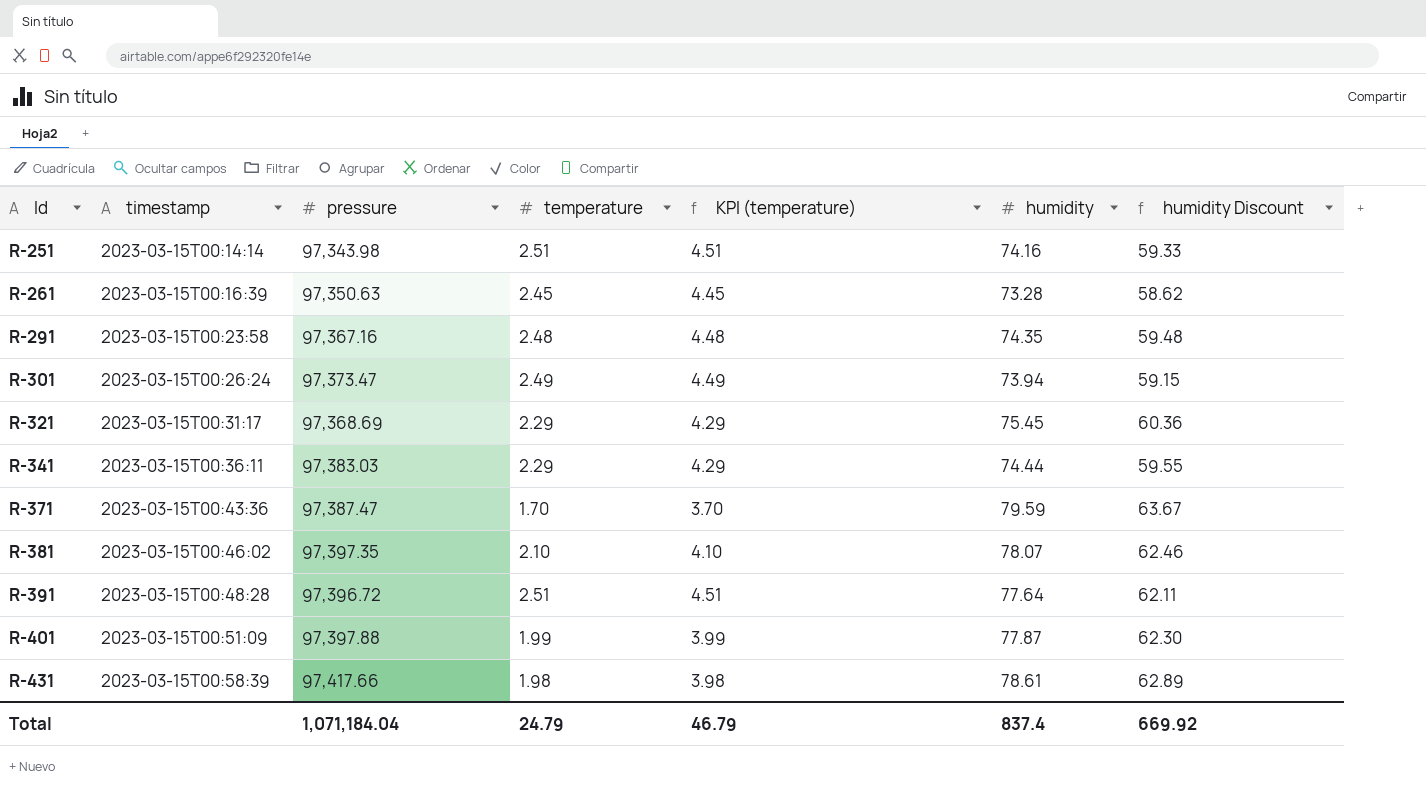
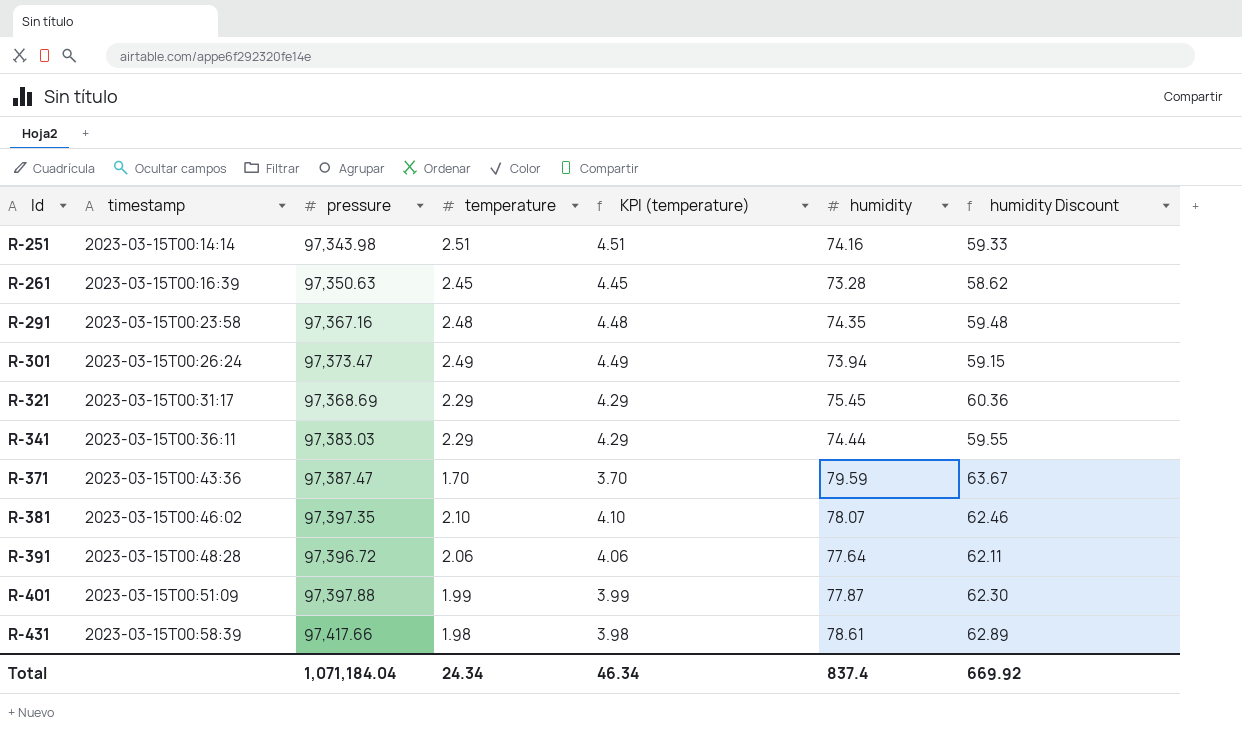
R-391 | temperature: 2.51 -> 2.06
R-391 | KPI (temperature): 4.51 -> 4.06
Total | temperature: 24.79 -> 24.34
Total | KPI (temperature): 46.79 -> 46.34

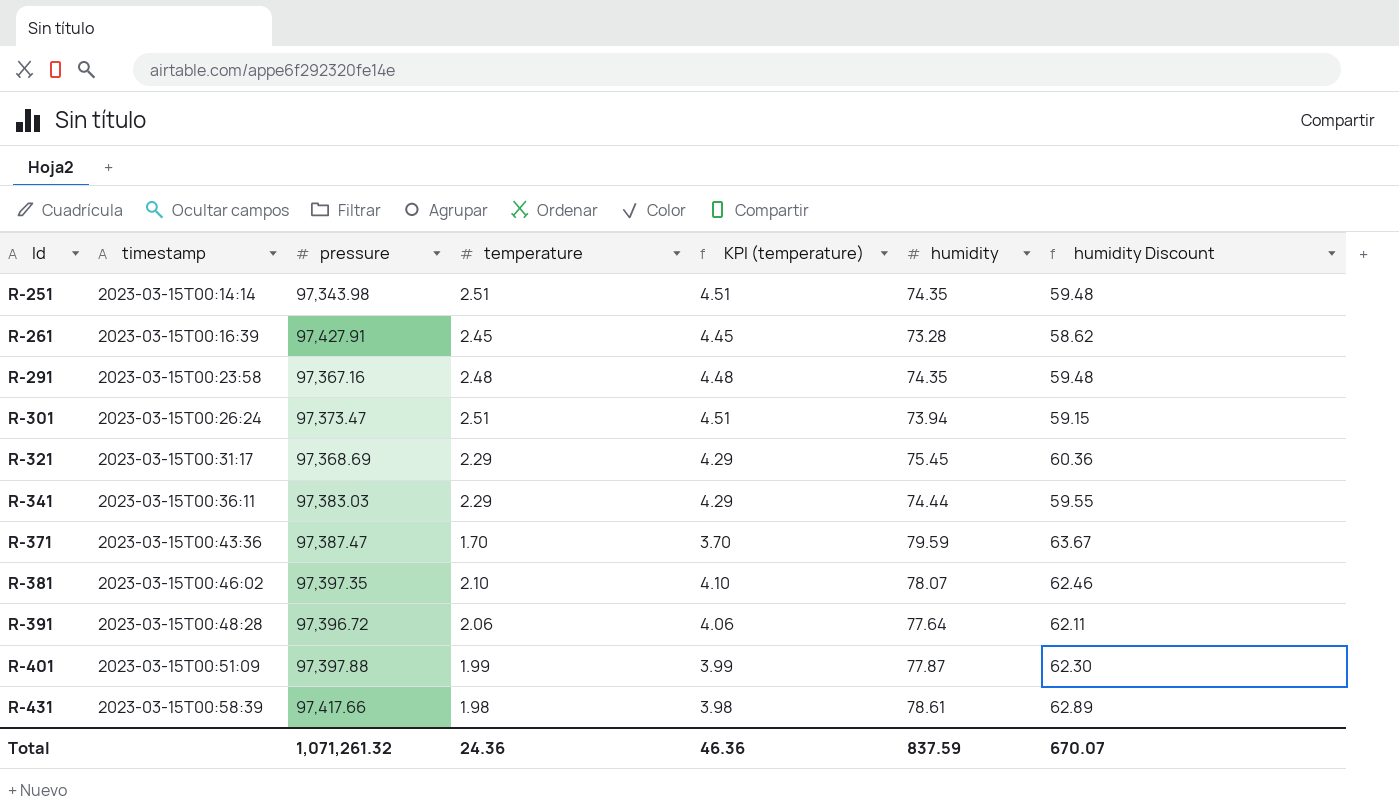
R-251 | humidity: 74.16 -> 74.35
R-251 | humidity Discount: 59.33 -> 59.48
R-261 | pressure: 97,350.63 -> 97,427.91
R-301 | temperature: 2.49 -> 2.51
R-301 | KPI (temperature): 4.49 -> 4.51
Total | pressure: 1,071,184.04 -> 1,071,261.32
Total | temperature: 24.34 -> 24.36
Total | KPI (temperature): 46.34 -> 46.36
Total | humidity: 837.4 -> 837.59
Total | humidity Discount: 669.92 -> 670.07

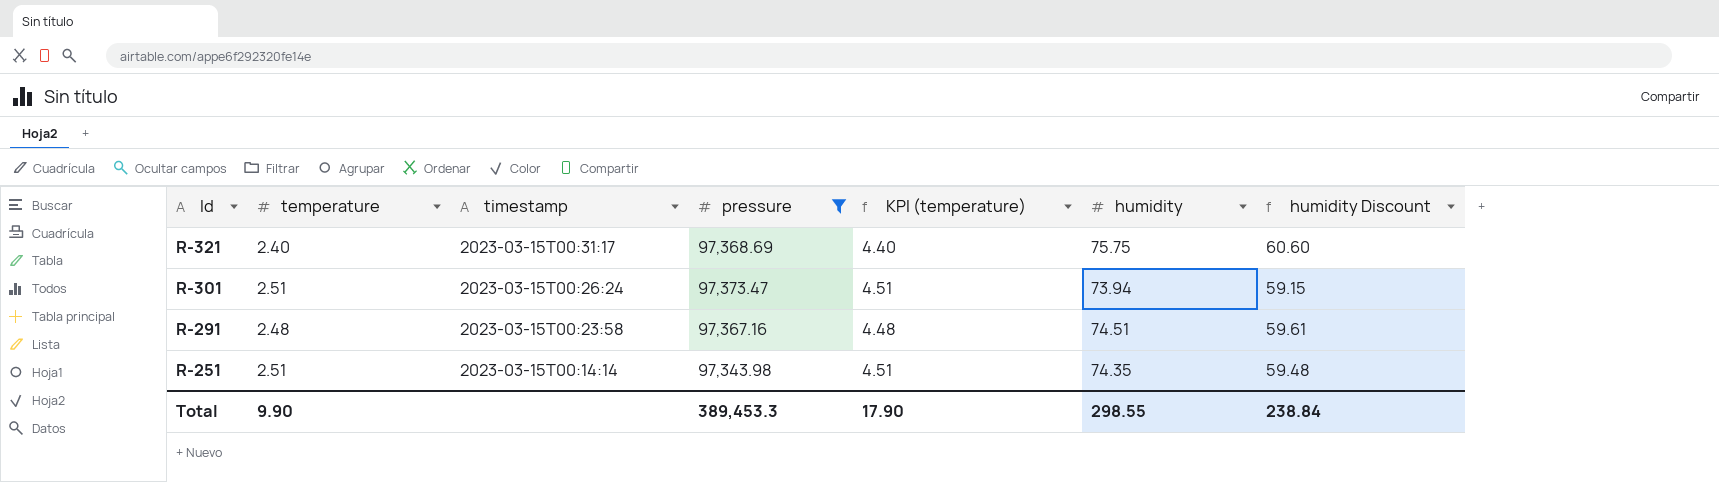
filter: none -> pressure <= 97,373.47
row order: Id ascending -> Id descending
column temperature | position: 4 -> 2
R-321 | temperature: 2.29 -> 2.40
R-321 | KPI (temperature): 4.29 -> 4.40
R-321 | humidity: 75.45 -> 75.75
R-321 | humidity Discount: 60.36 -> 60.60
R-291 | humidity: 74.35 -> 74.51
R-291 | humidity Discount: 59.48 -> 59.61
Total | temperature: 24.36 -> 9.90
Total | pressure: 1,071,261.32 -> 389,453.3
Total | KPI (temperature): 46.36 -> 17.90
Total | humidity: 837.59 -> 298.55
Total | humidity Discount: 670.07 -> 238.84

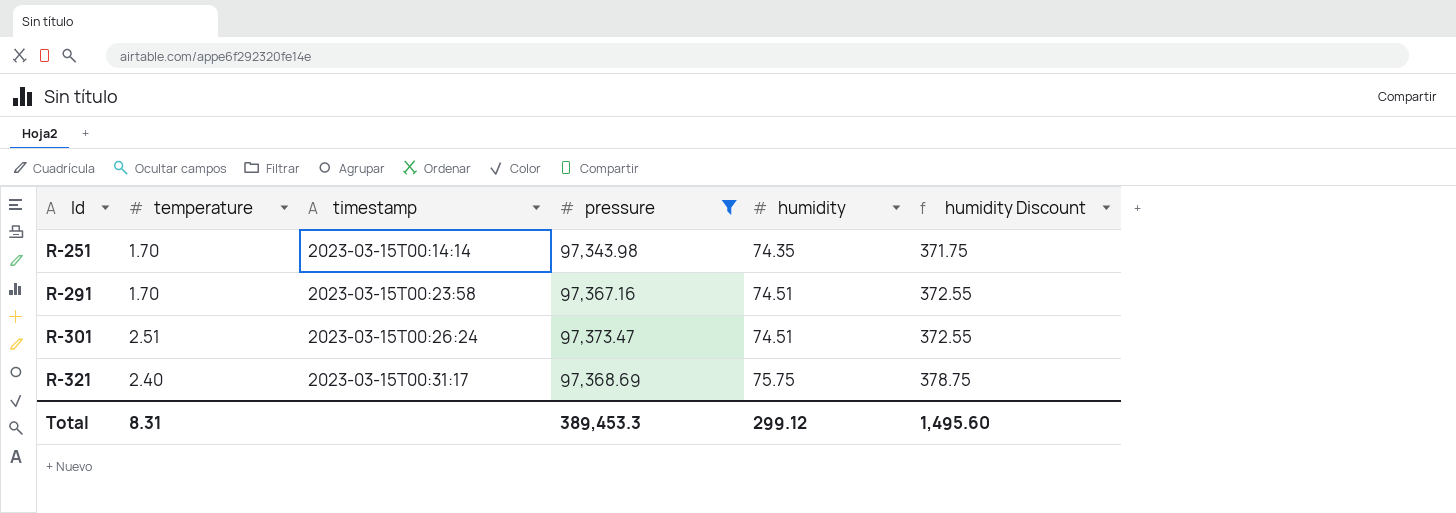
row order: Id descending -> Id ascending
column KPI (temperature) | formula: [temperature] + 2 -> none
column humidity Discount | formula: [humidity] * 0.8 -> [humidity] * 5
R-251 | temperature: 2.51 -> 1.70
R-291 | temperature: 2.48 -> 1.70
R-301 | humidity: 73.94 -> 74.51
Total | temperature: 9.90 -> 8.31
Total | humidity: 298.55 -> 299.12
Total | humidity Discount: 238.84 -> 1,495.60

